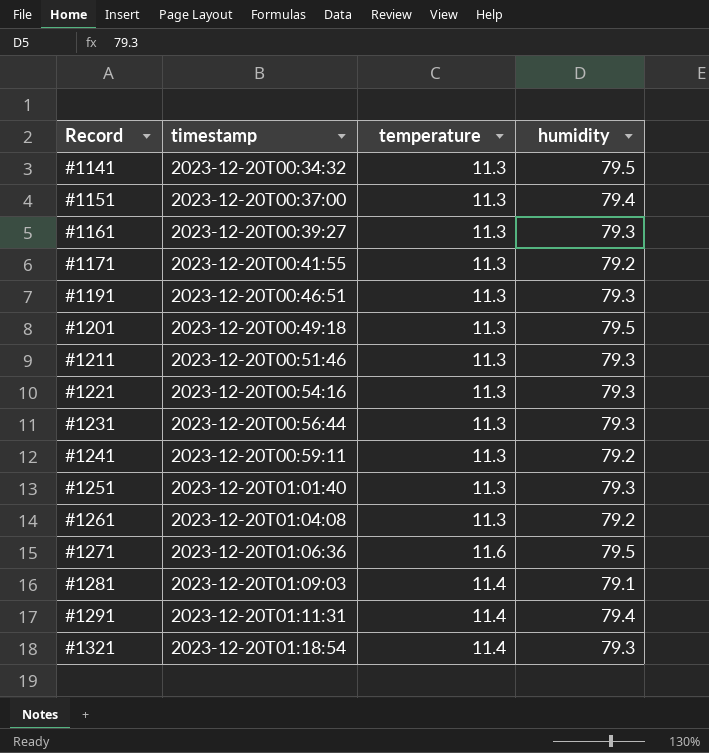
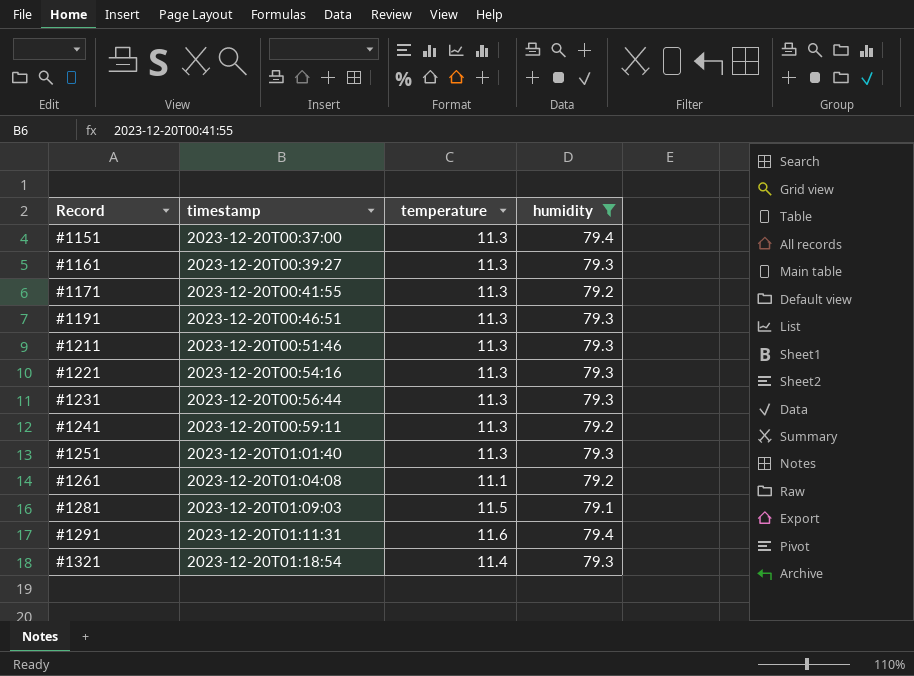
filter: none -> humidity != 79.5
#1261 | temperature: 11.3 -> 11.1
#1281 | temperature: 11.4 -> 11.5
#1291 | temperature: 11.4 -> 11.6

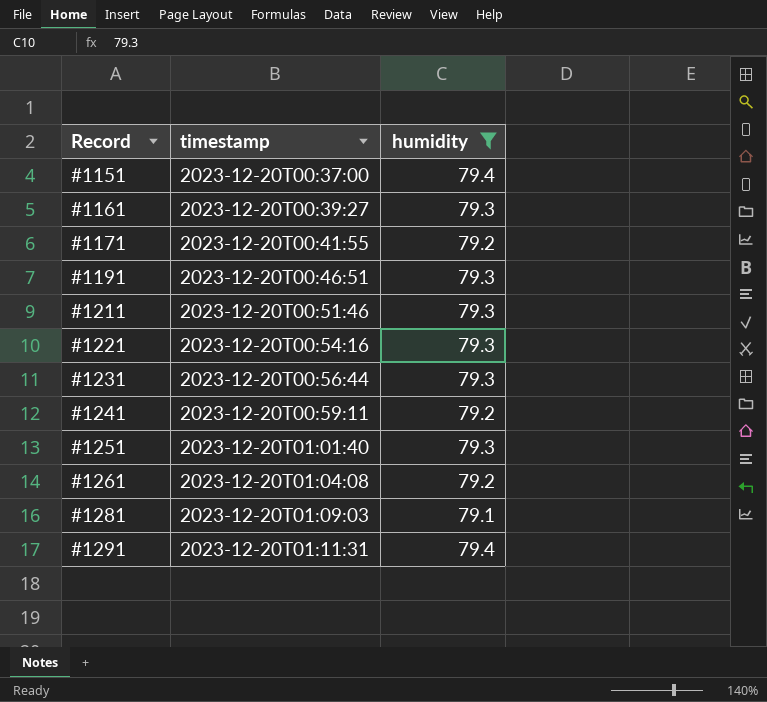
column temperature | position: 3 -> none
row #1321: 2023-12-20T01:18:54 | 11.4 | 79.3 -> none

